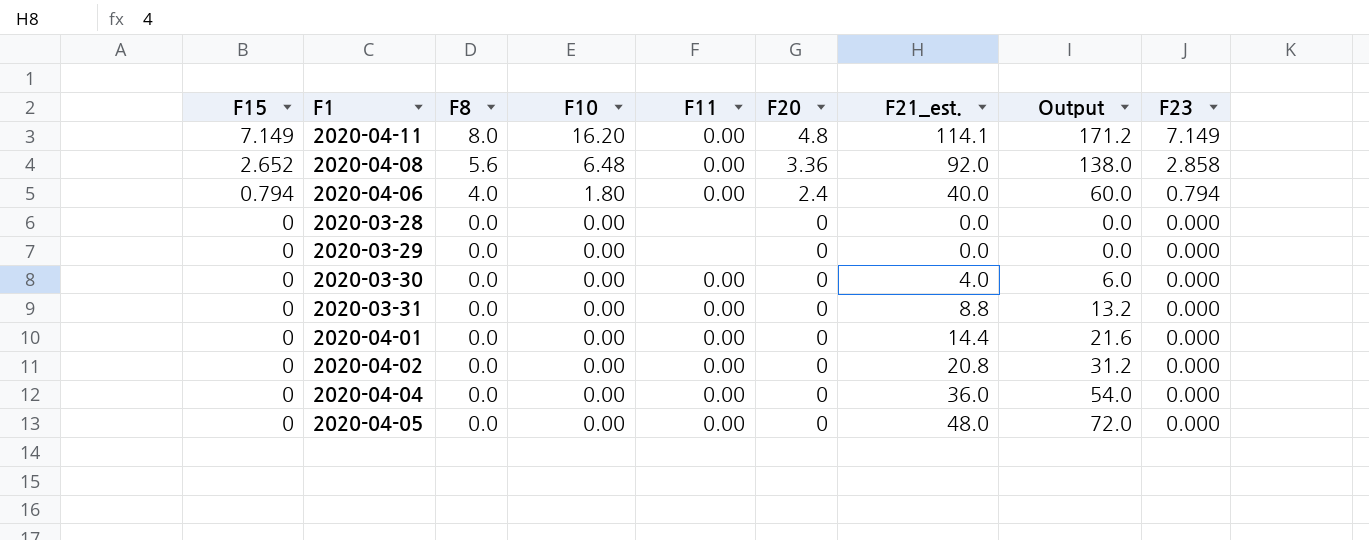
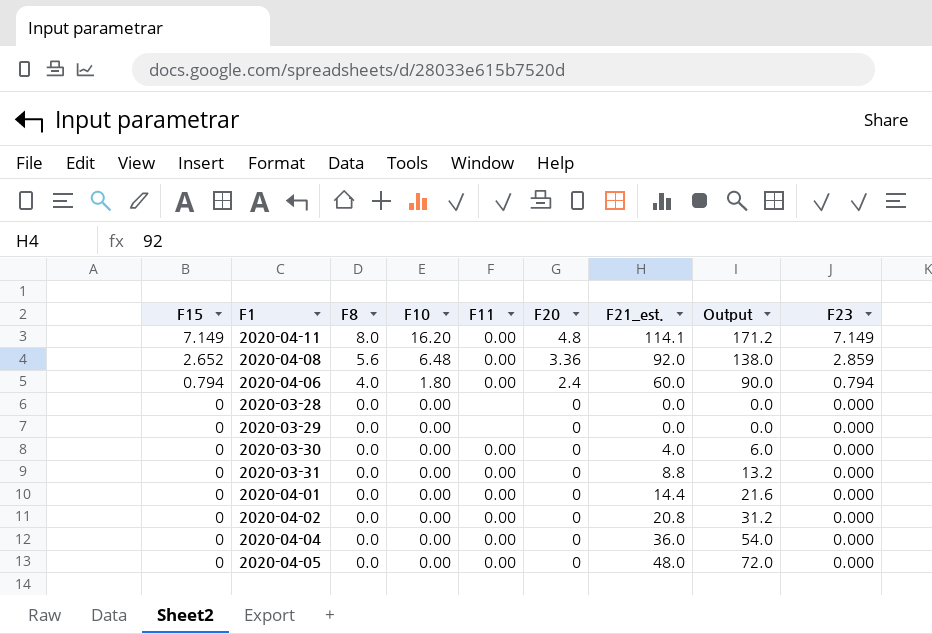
2020-04-08 | F23: 2.858 -> 2.859
2020-04-06 | F21_est.: 40.0 -> 60.0
2020-04-06 | Output: 60.0 -> 90.0

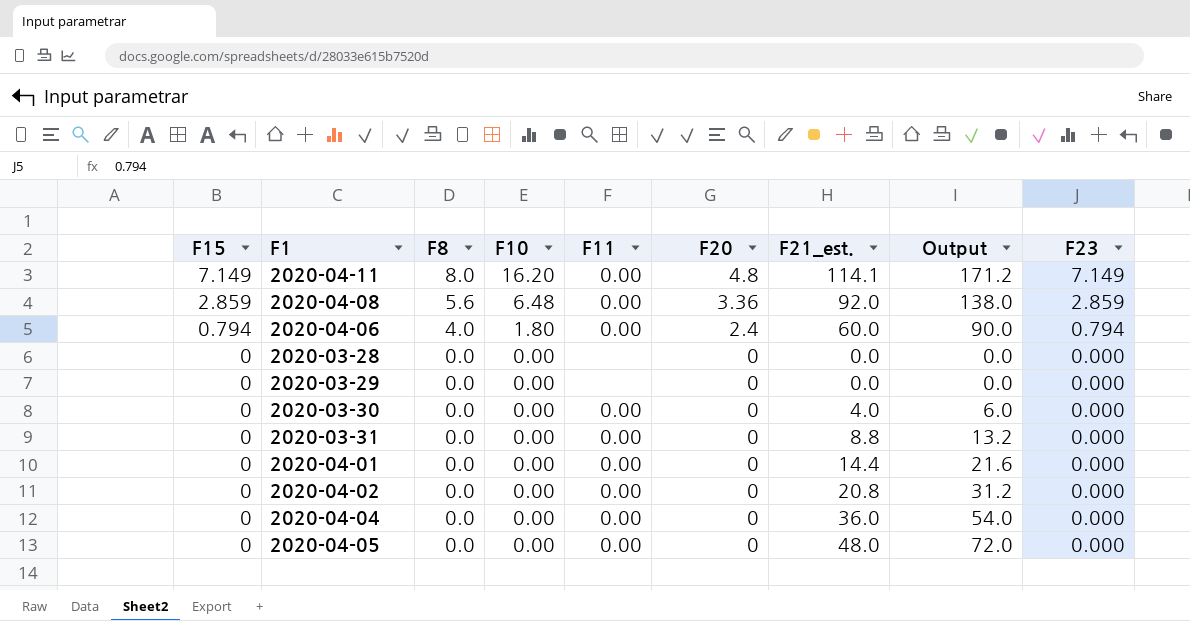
2020-04-08 | F15: 2.652 -> 2.859

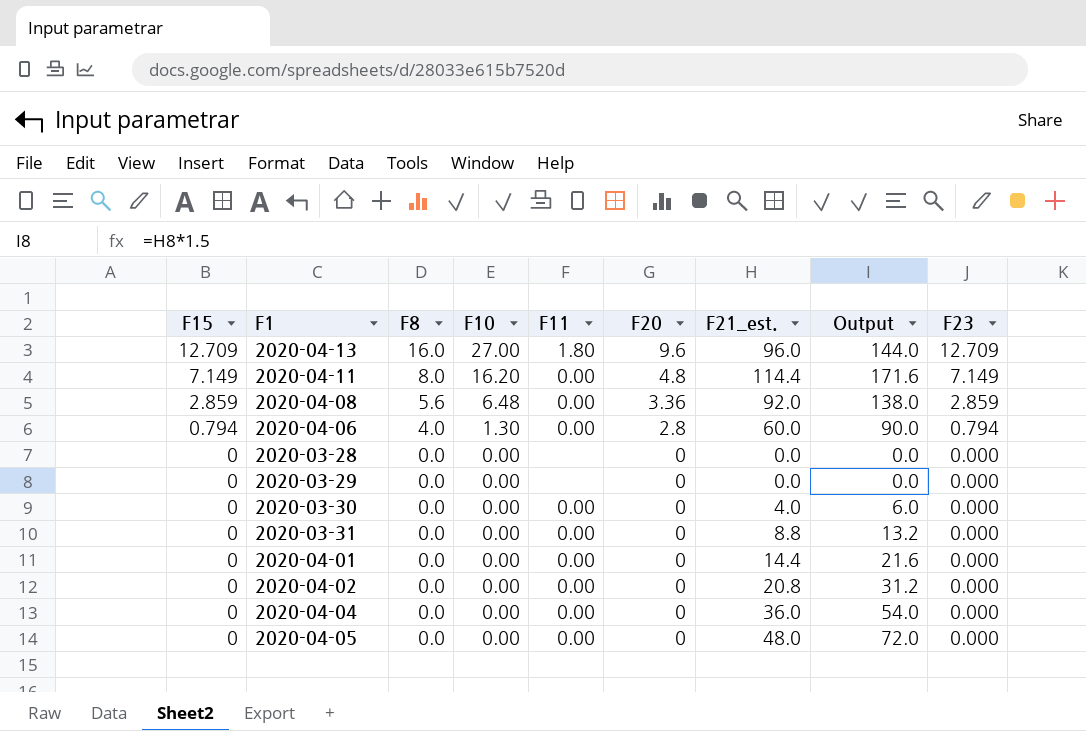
row 2020-04-13: none -> 12.709 | 16.0 | 27.00 | 1.80 | 9.6 | 96.0 | 144.0 | 12.709
2020-04-11 | F21_est.: 114.1 -> 114.4
2020-04-11 | Output: 171.2 -> 171.6
2020-04-06 | F10: 1.80 -> 1.30
2020-04-06 | F20: 2.4 -> 2.8

